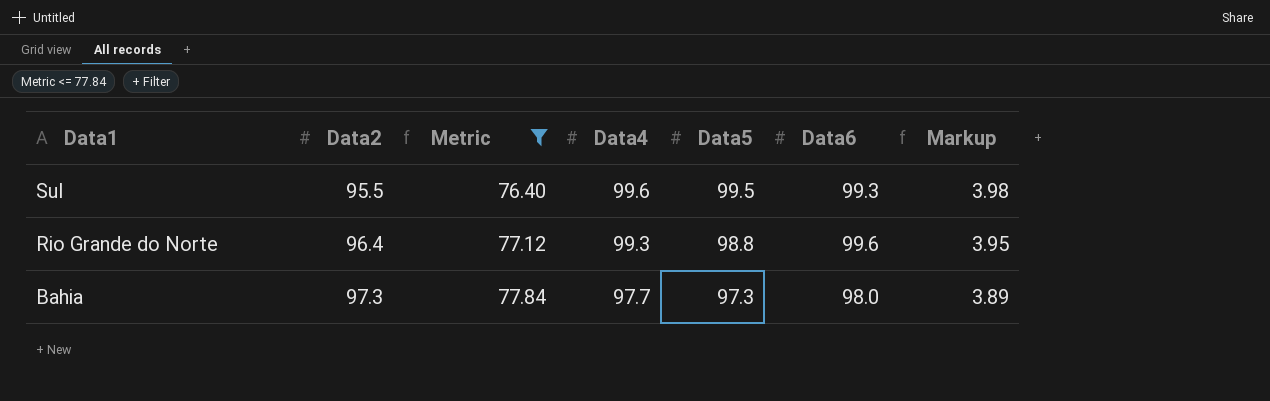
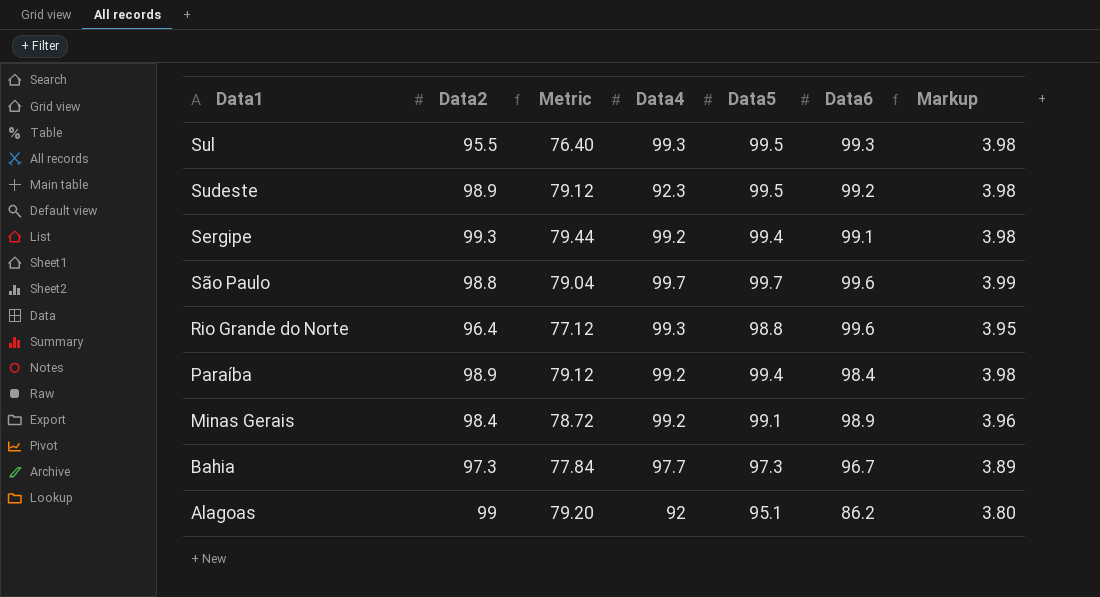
filter: Metric <= 77.84 -> none
Sul | Data4: 99.6 -> 99.3
Bahia | Data6: 98.0 -> 96.7

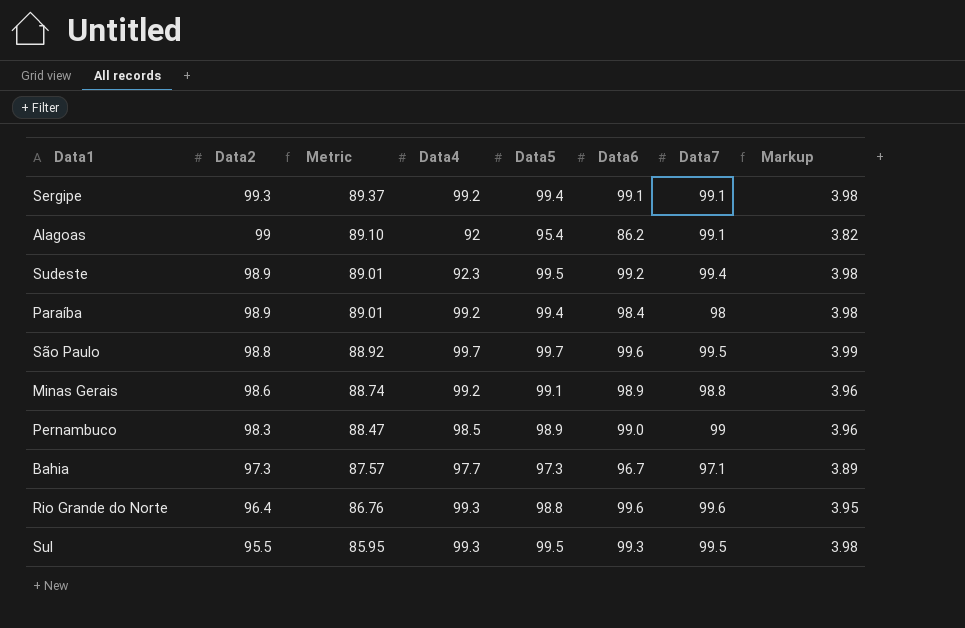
row order: Data1 descending -> Data2 descending
column Metric | formula: [Data2] * 0.8 -> [Data2] * 0.9
column Data7 | position: none -> 7
Alagoas | Data5: 95.1 -> 95.4
Alagoas | Markup: 3.80 -> 3.82
Minas Gerais | Data2: 98.4 -> 98.6
row Pernambuco: none -> 98.3 | 88.47 | 98.5 | 98.9 | 99.0 | 99 | 3.96

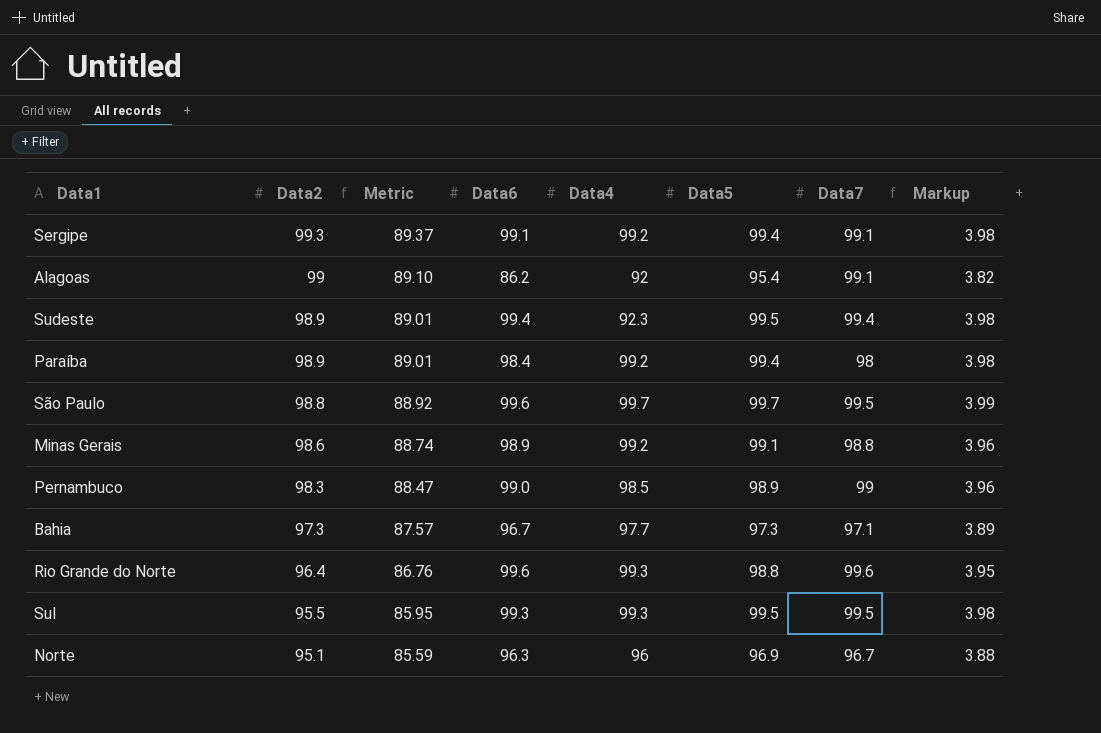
column Data6 | position: 6 -> 4
Sudeste | Data6: 99.2 -> 99.4
row Norte: none -> 95.1 | 85.59 | 96.3 | 96 | 96.9 | 96.7 | 3.88

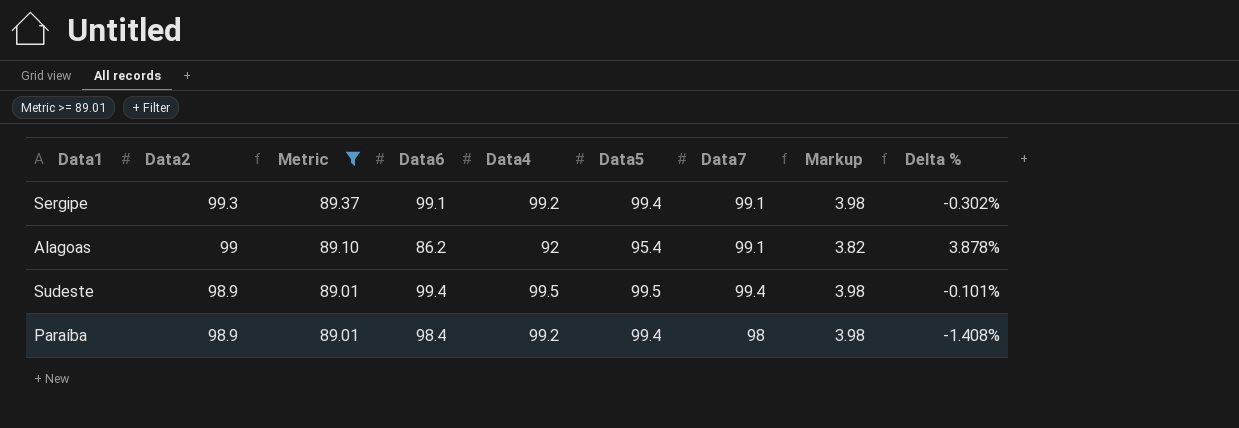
filter: none -> Metric >= 89.01
column Delta % | formula: none -> ([Data7] - [Data5]) / [Data5]
Sudeste | Data4: 92.3 -> 99.5

